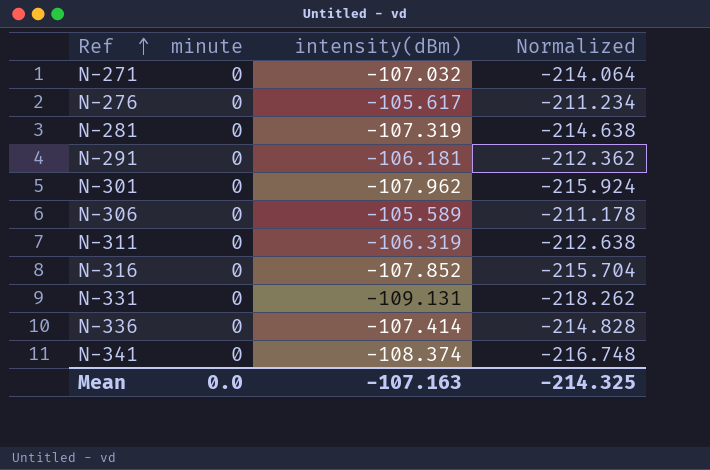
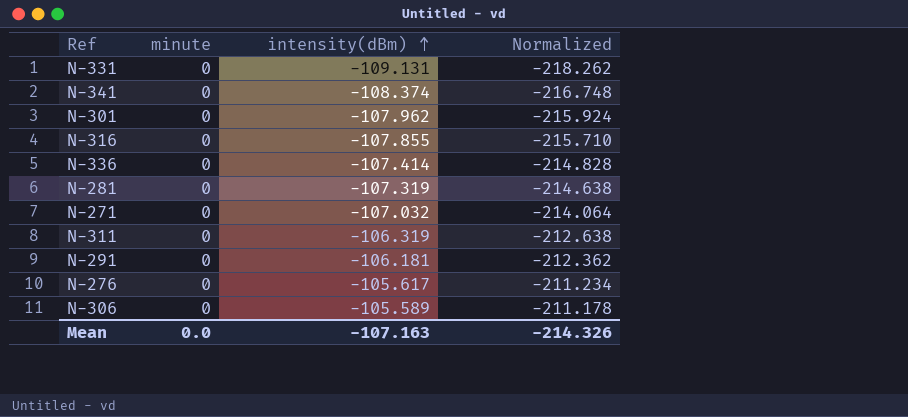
row order: Ref ascending -> intensity(dBm) ascending
N-316 | intensity(dBm): -107.852 -> -107.855
N-316 | Normalized: -215.704 -> -215.710
Mean | Normalized: -214.325 -> -214.326

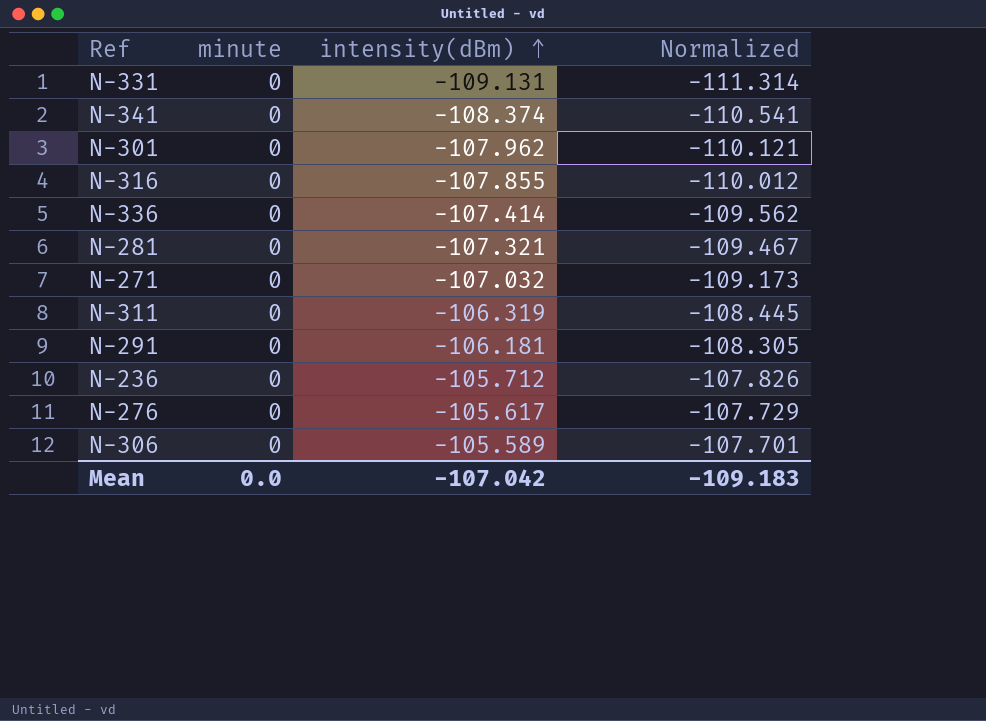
column Normalized | formula: [intensity(dBm)] * 2 -> [intensity(dBm)] * 1.02
N-281 | intensity(dBm): -107.319 -> -107.321
row N-236: none -> 0 | -105.712 | -107.826
Mean | intensity(dBm): -107.163 -> -107.042
Mean | Normalized: -214.326 -> -109.183

